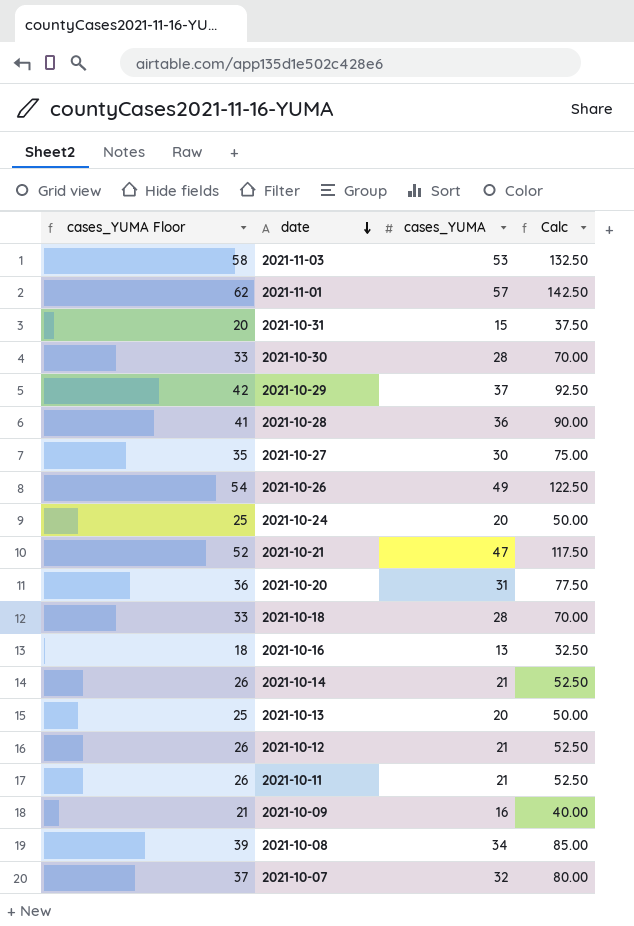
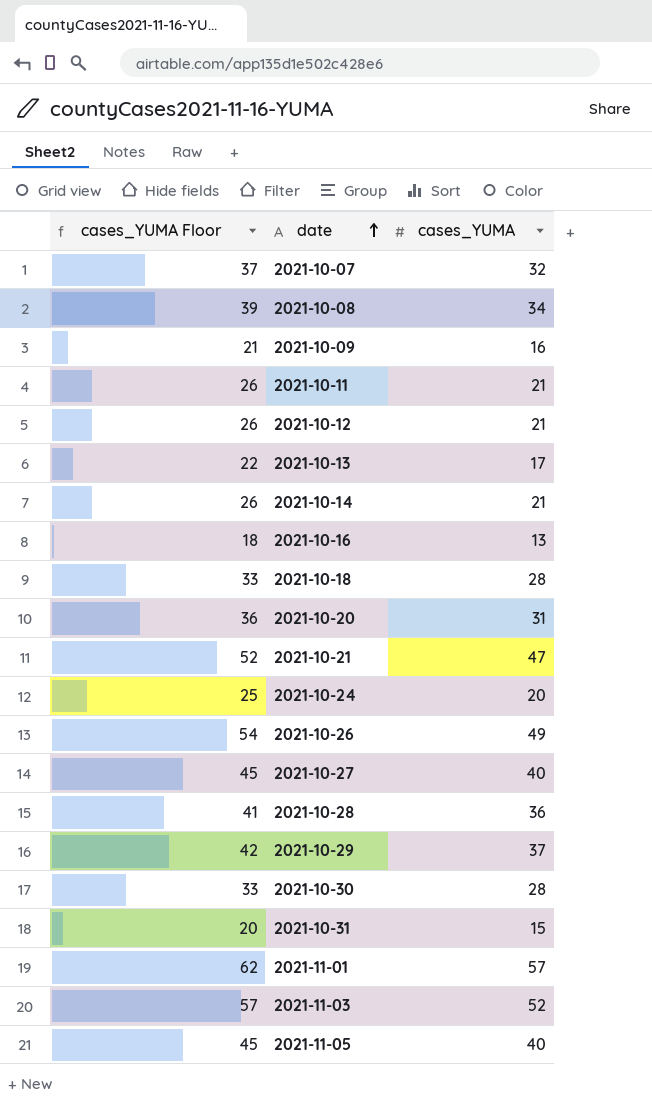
row order: date descending -> date ascending
column Calc | formula: [cases_YUMA] * 2.5 -> none
2021-10-13 | cases_YUMA Floor: 25 -> 22
2021-10-13 | cases_YUMA: 20 -> 17
2021-10-27 | cases_YUMA Floor: 35 -> 45
2021-10-27 | cases_YUMA: 30 -> 40
2021-11-03 | cases_YUMA Floor: 58 -> 57
2021-11-03 | cases_YUMA: 53 -> 52
row 2021-11-05: none -> 45 | 40

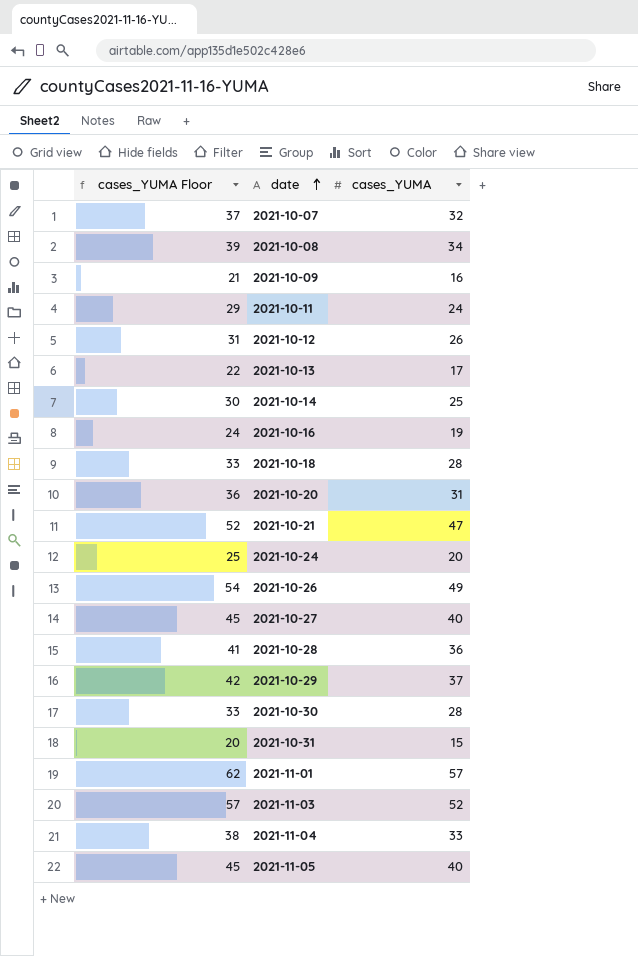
2021-10-11 | cases_YUMA Floor: 26 -> 29
2021-10-11 | cases_YUMA: 21 -> 24
2021-10-12 | cases_YUMA Floor: 26 -> 31
2021-10-12 | cases_YUMA: 21 -> 26
2021-10-14 | cases_YUMA Floor: 26 -> 30
2021-10-14 | cases_YUMA: 21 -> 25
2021-10-16 | cases_YUMA Floor: 18 -> 24
2021-10-16 | cases_YUMA: 13 -> 19
row 2021-11-04: none -> 38 | 33

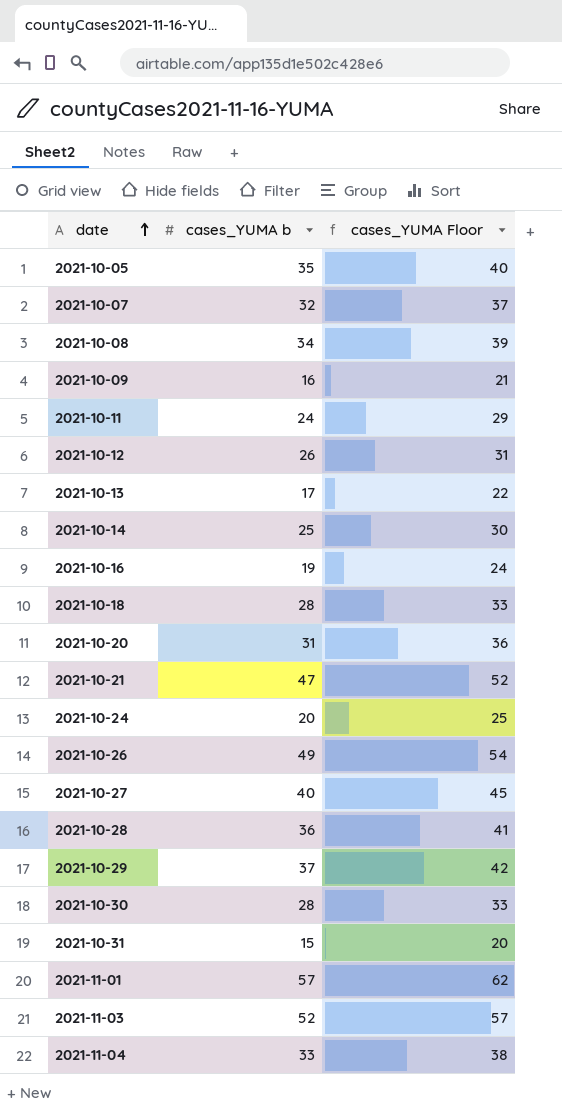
column name: cases_YUMA -> cases_YUMA b
column cases_YUMA Floor | position: 1 -> 3
row 2021-11-05: 45 | 40 -> none
row 2021-10-05: none -> 35 | 40

